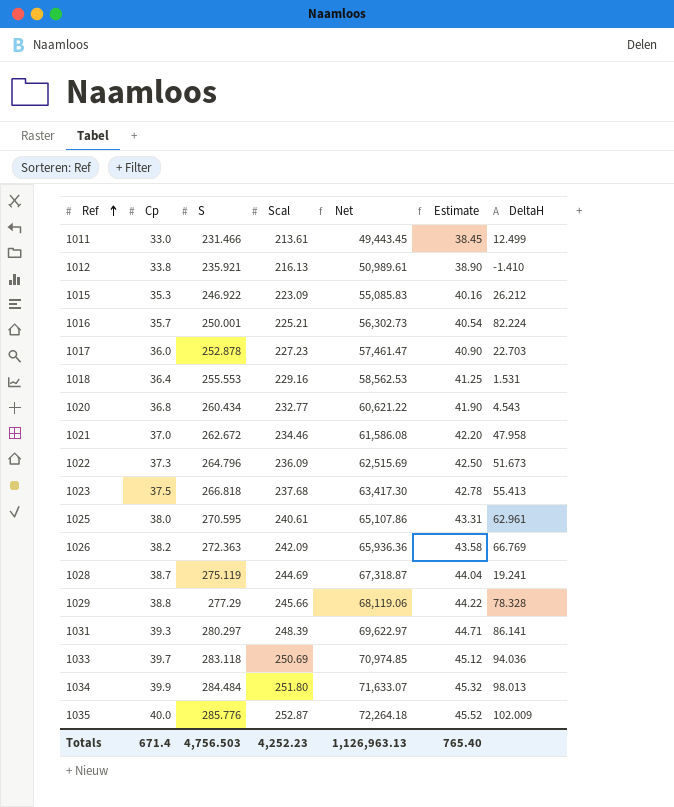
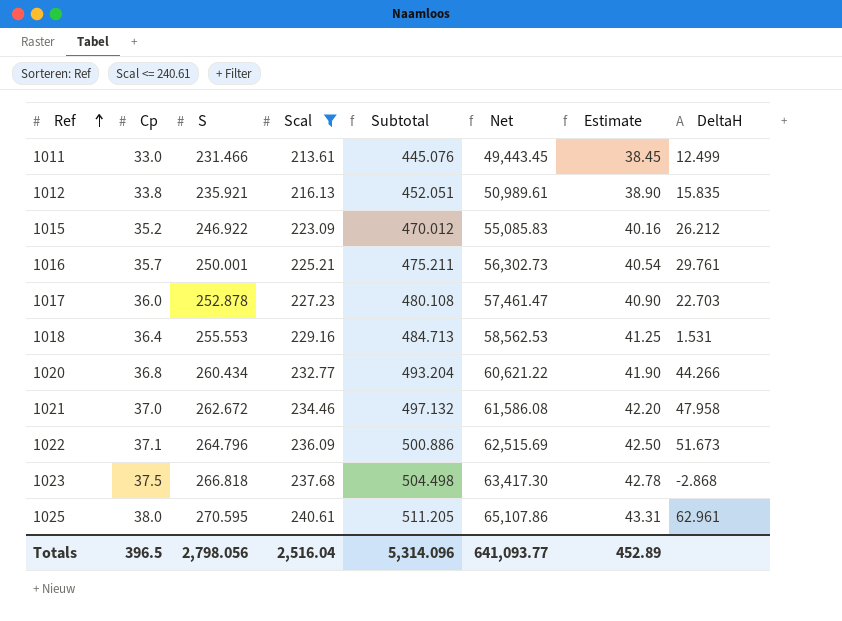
filter: none -> Scal <= 240.61
column Subtotal | formula: none -> [S] + [Scal]
1012 | DeltaH: -1.410 -> 15.835
1015 | Cp: 35.3 -> 35.2
1016 | DeltaH: 82.224 -> 29.761
1020 | DeltaH: 4.543 -> 44.266
1022 | Cp: 37.3 -> 37.1
1023 | DeltaH: 55.413 -> -2.868
Totals | Cp: 671.4 -> 396.5
Totals | S: 4,756.503 -> 2,798.056
Totals | Scal: 4,252.23 -> 2,516.04
Totals | Net: 1,126,963.13 -> 641,093.77
Totals | Estimate: 765.40 -> 452.89

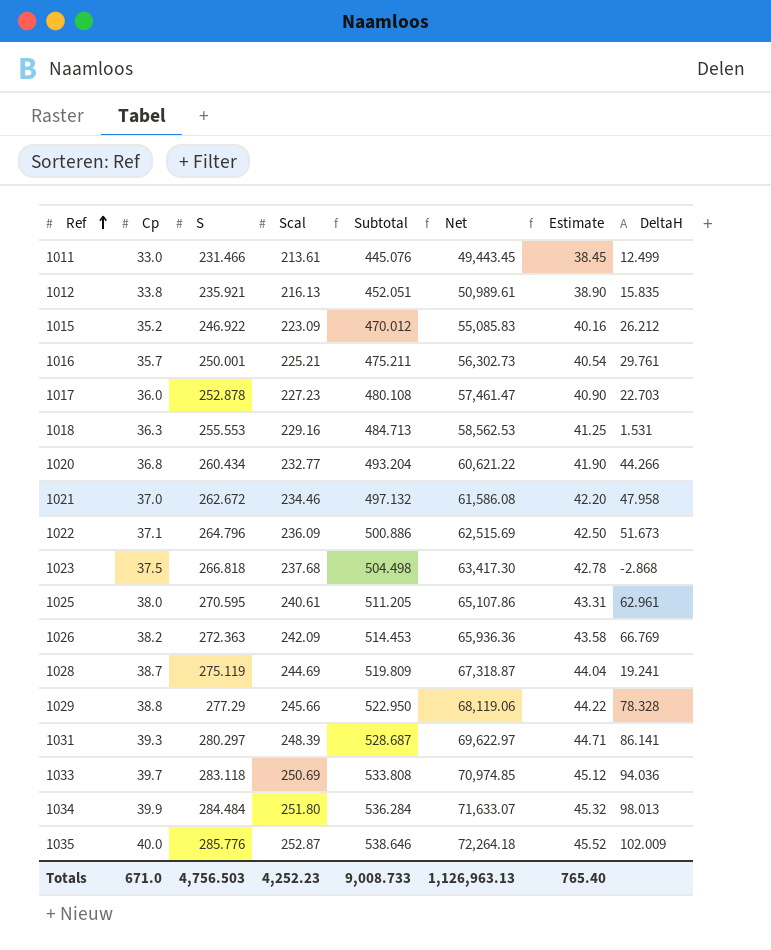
filter: Scal <= 240.61 -> none
1018 | Cp: 36.4 -> 36.3
Totals | Cp: 396.5 -> 671.0
Totals | S: 2,798.056 -> 4,756.503
Totals | Scal: 2,516.04 -> 4,252.23
Totals | Subtotal: 5,314.096 -> 9,008.733
Totals | Net: 641,093.77 -> 1,126,963.13
Totals | Estimate: 452.89 -> 765.40

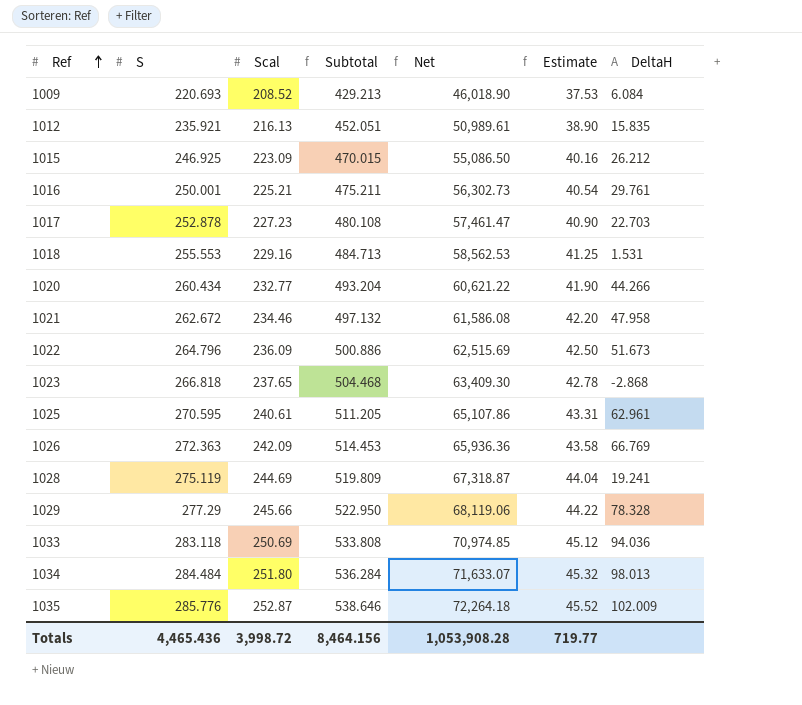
column Cp | position: 2 -> none
row 1011: 33.0 | 231.466 | 213.61 | 445.076 | 49,443.45 | 38.45 | 12.499 -> none
row 1031: 39.3 | 280.297 | 248.39 | 528.687 | 69,622.97 | 44.71 | 86.141 -> none
row 1009: none -> 220.693 | 208.52 | 429.213 | 46,018.90 | 37.53 | 6.084
1015 | S: 246.922 -> 246.925
1015 | Subtotal: 470.012 -> 470.015
1015 | Net: 55,085.83 -> 55,086.50
1023 | Scal: 237.68 -> 237.65
1023 | Subtotal: 504.498 -> 504.468
1023 | Net: 63,417.30 -> 63,409.30
Totals | S: 4,756.503 -> 4,465.436
Totals | Scal: 4,252.23 -> 3,998.72
Totals | Subtotal: 9,008.733 -> 8,464.156
Totals | Net: 1,126,963.13 -> 1,053,908.28
Totals | Estimate: 765.40 -> 719.77

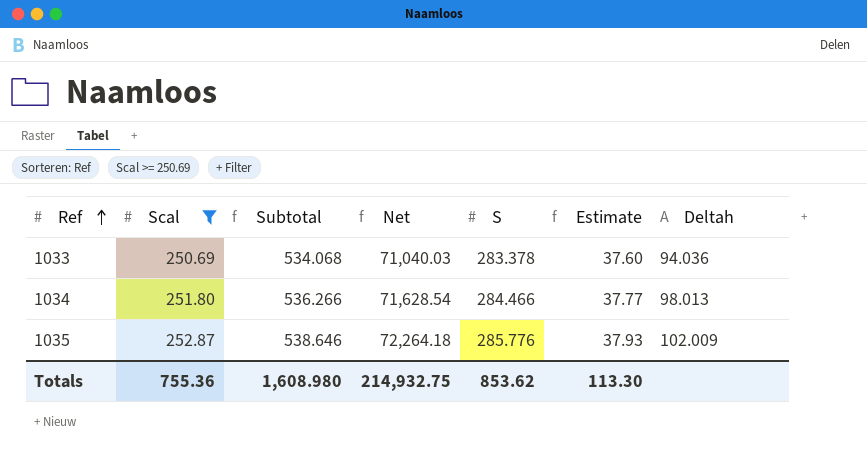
filter: none -> Scal >= 250.69
column S | position: 2 -> 5
column Estimate | formula: [Scal] * 0.18 -> [Scal] * 0.15
column name: DeltaH -> Deltah
1033 | Subtotal: 533.808 -> 534.068
1033 | Net: 70,974.85 -> 71,040.03
1033 | S: 283.118 -> 283.378
1034 | Subtotal: 536.284 -> 536.266
1034 | Net: 71,633.07 -> 71,628.54
1034 | S: 284.484 -> 284.466
Totals | Scal: 3,998.72 -> 755.36
Totals | Subtotal: 8,464.156 -> 1,608.980
Totals | Net: 1,053,908.28 -> 214,932.75
Totals | S: 4,465.436 -> 853.62
Totals | Estimate: 719.77 -> 113.30

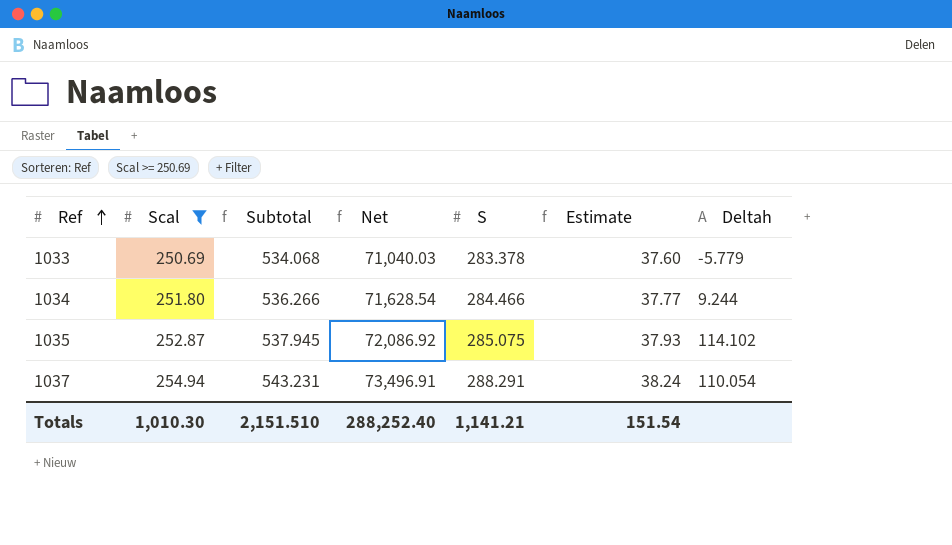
1033 | Deltah: 94.036 -> -5.779
1034 | Deltah: 98.013 -> 9.244
1035 | Subtotal: 538.646 -> 537.945
1035 | Net: 72,264.18 -> 72,086.92
1035 | S: 285.776 -> 285.075
1035 | Deltah: 102.009 -> 114.102
row 1037: none -> 254.94 | 543.231 | 73,496.91 | 288.291 | 38.24 | 110.054
Totals | Scal: 755.36 -> 1,010.30
Totals | Subtotal: 1,608.980 -> 2,151.510
Totals | Net: 214,932.75 -> 288,252.40
Totals | S: 853.62 -> 1,141.21
Totals | Estimate: 113.30 -> 151.54

